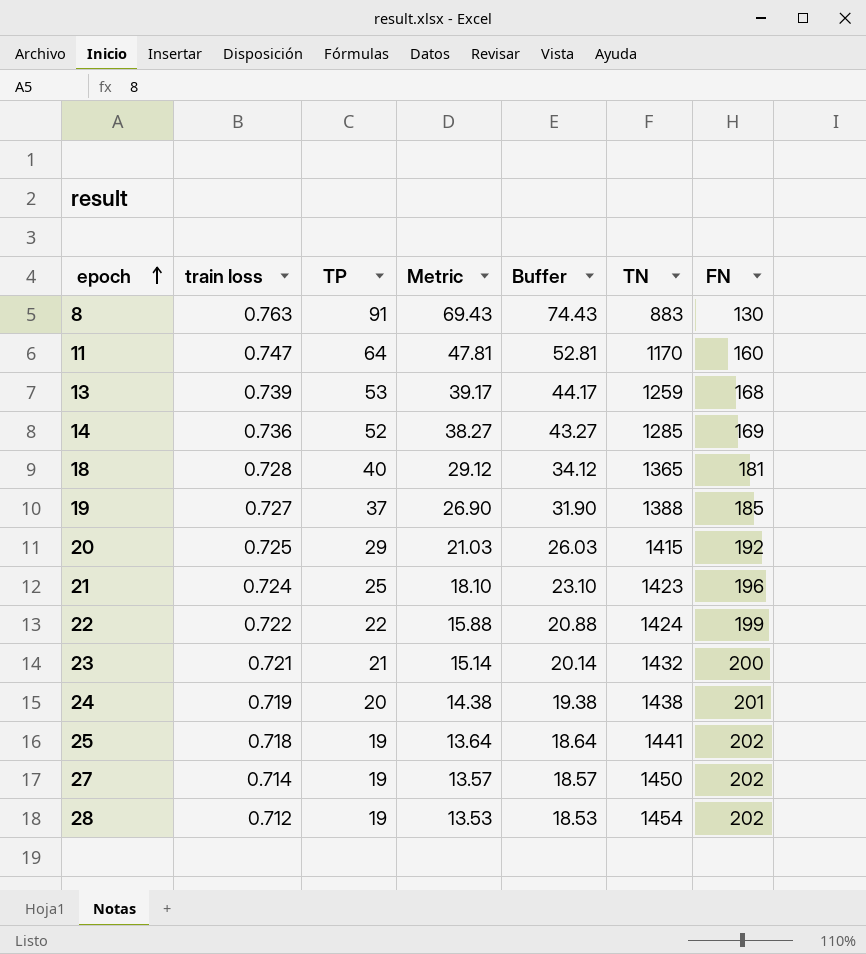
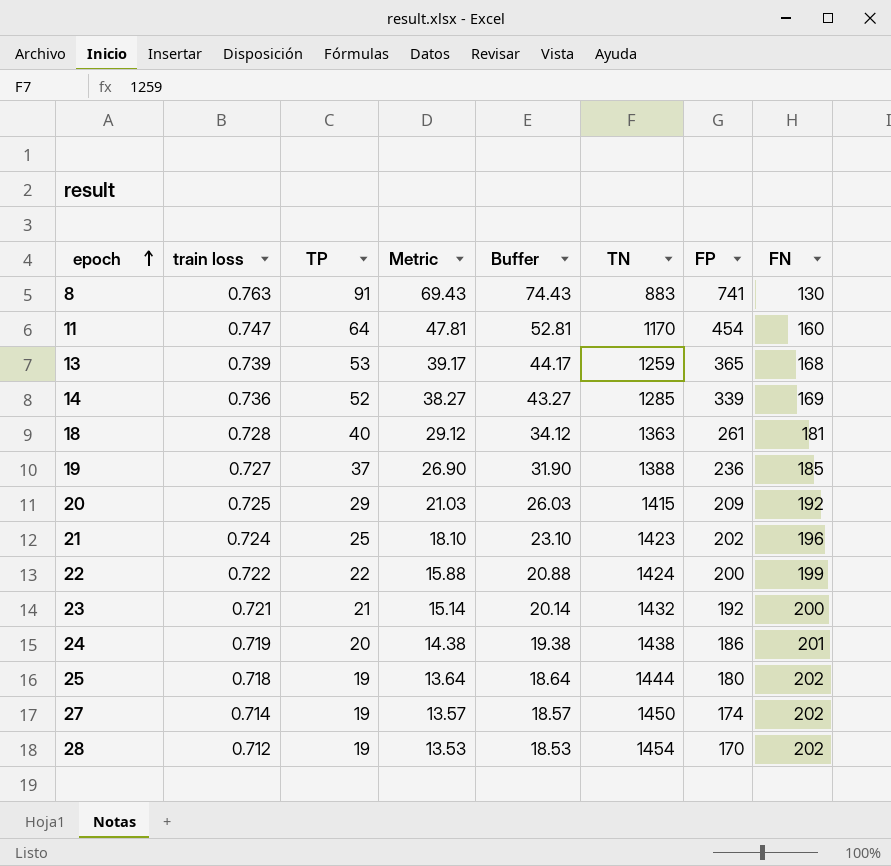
column FP | position: none -> 7
18 | TN: 1365 -> 1363
25 | TN: 1441 -> 1444

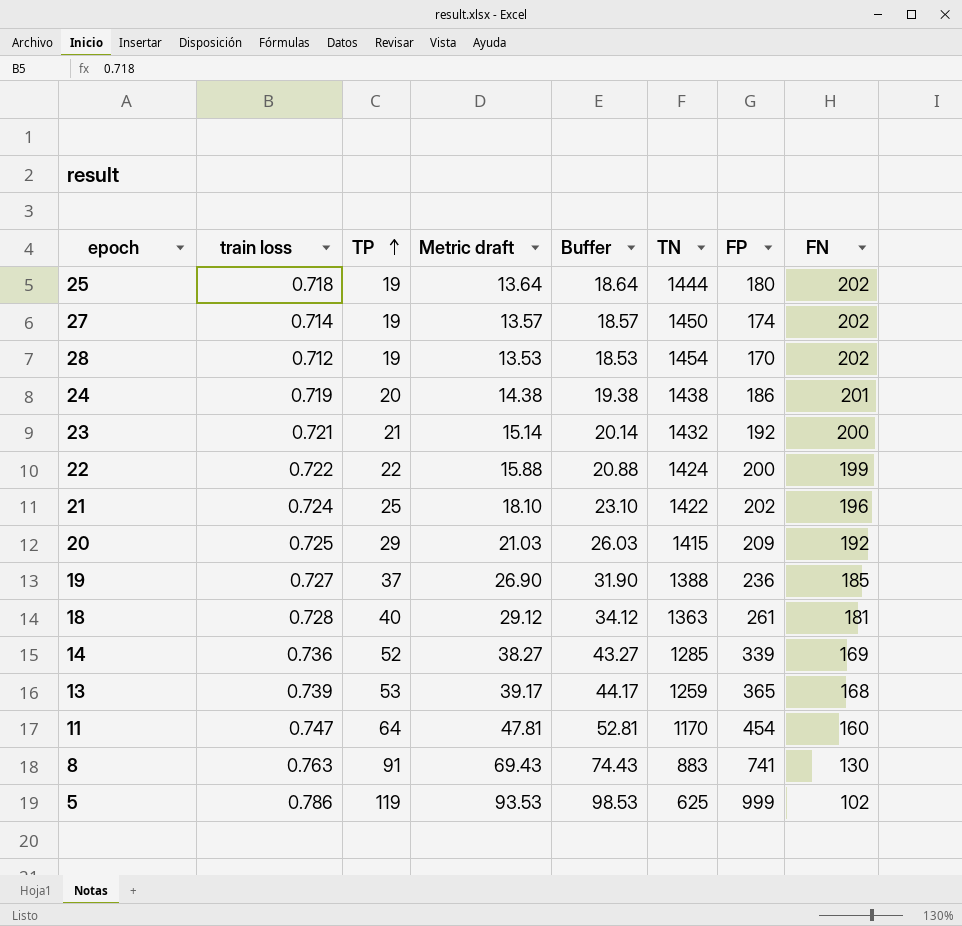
row order: epoch ascending -> TP ascending
column name: Metric -> Metric draft
21 | TN: 1423 -> 1422
row 5: none -> 0.786 | 119 | 93.53 | 98.53 | 625 | 999 | 102

